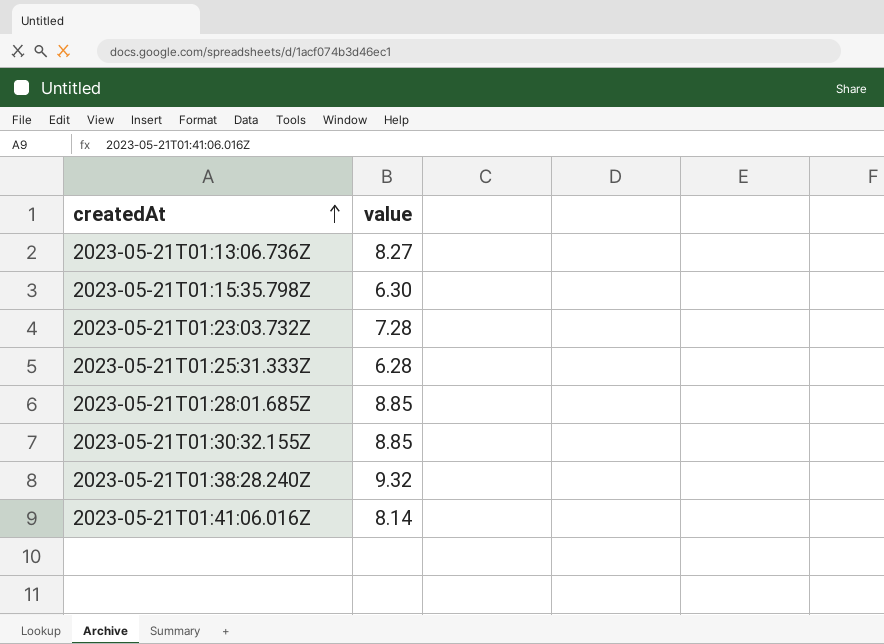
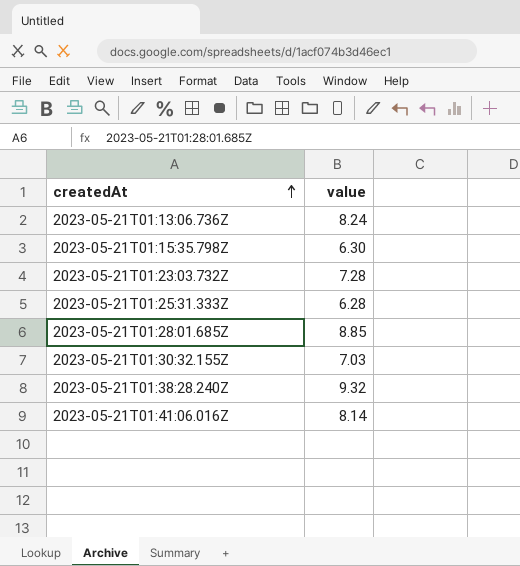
2023-05-21T01:13:06.736Z | value: 8.27 -> 8.24
2023-05-21T01:30:32.155Z | value: 8.85 -> 7.03

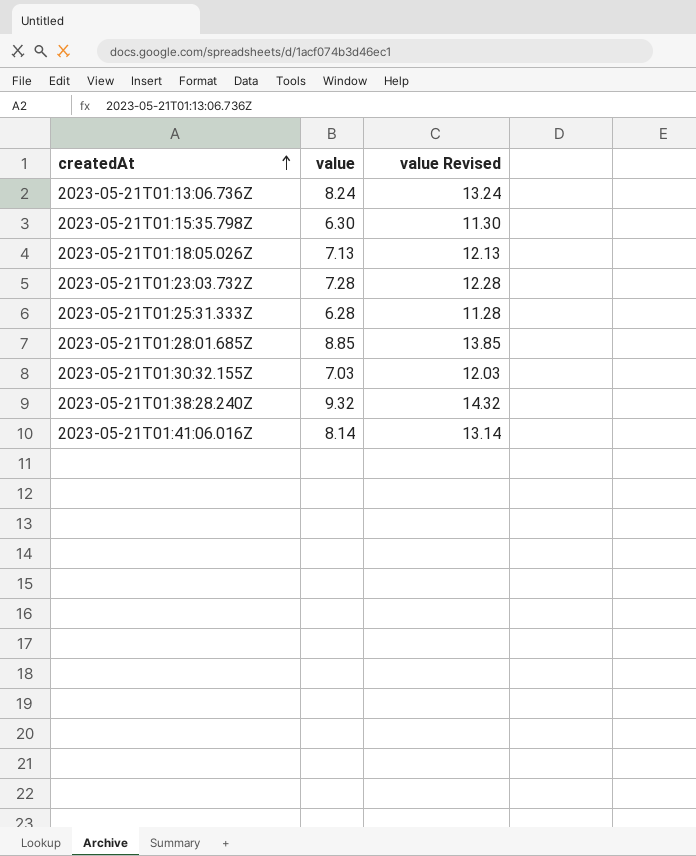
column value Revised | formula: none -> [value] + 5
row 2023-05-21T01:18:05.026Z: none -> 7.13 | 12.13

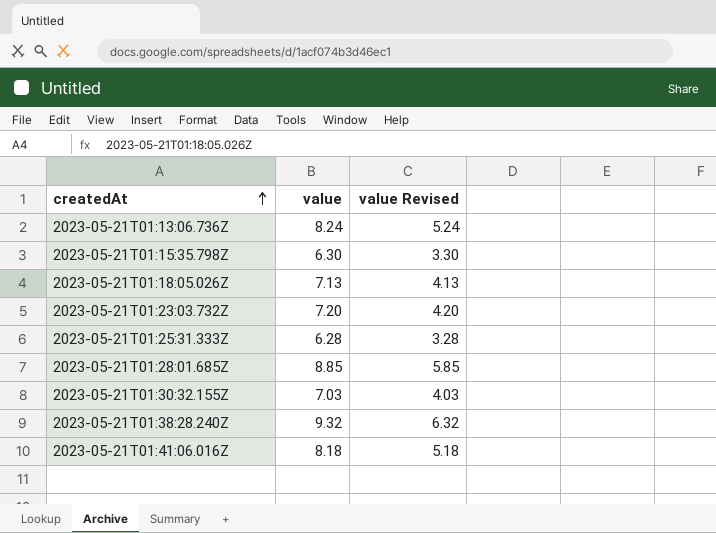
column value Revised | formula: [value] + 5 -> [value] - 3
2023-05-21T01:23:03.732Z | value: 7.28 -> 7.20
2023-05-21T01:41:06.016Z | value: 8.14 -> 8.18

